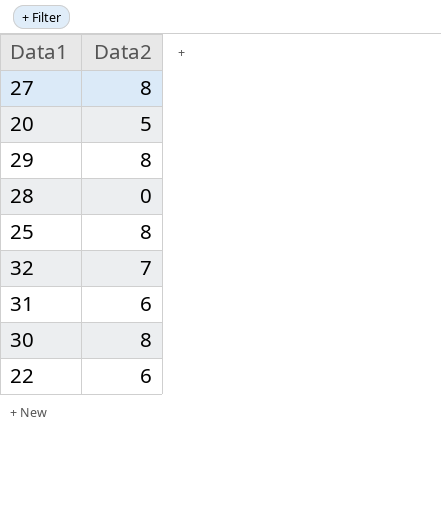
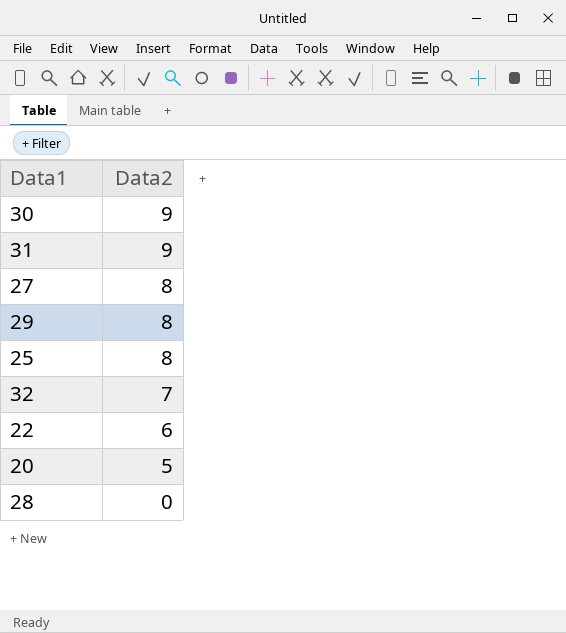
row order: none -> Data2 descending
30 | Data2: 8 -> 9
31 | Data2: 6 -> 9

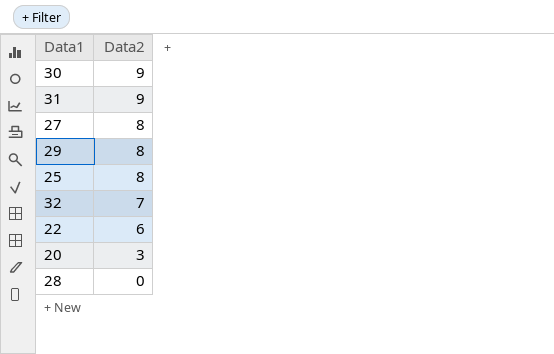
20 | Data2: 5 -> 3

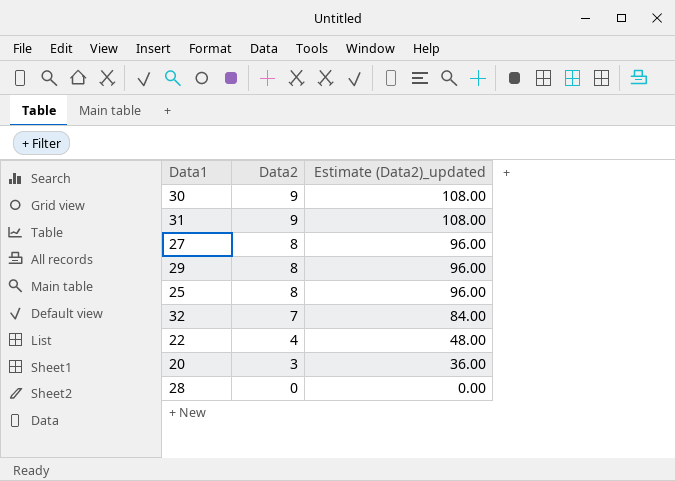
column Estimate (Data2)_updated | formula: none -> [Data2] * 12
22 | Data2: 6 -> 4

